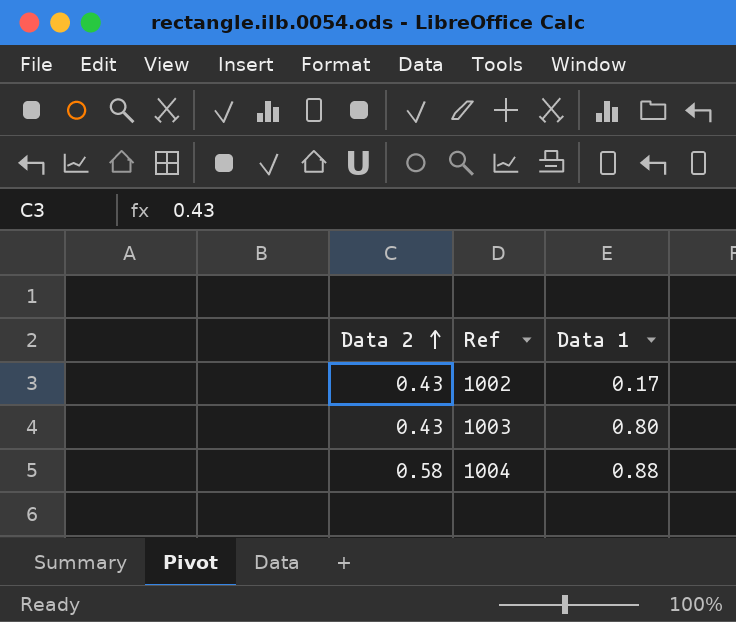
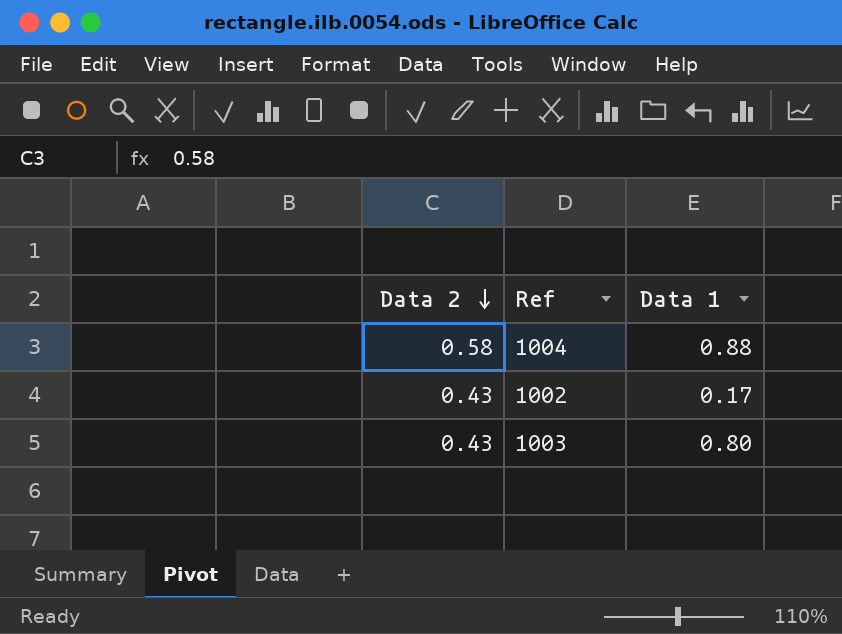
row order: Data 2 ascending -> Data 2 descending

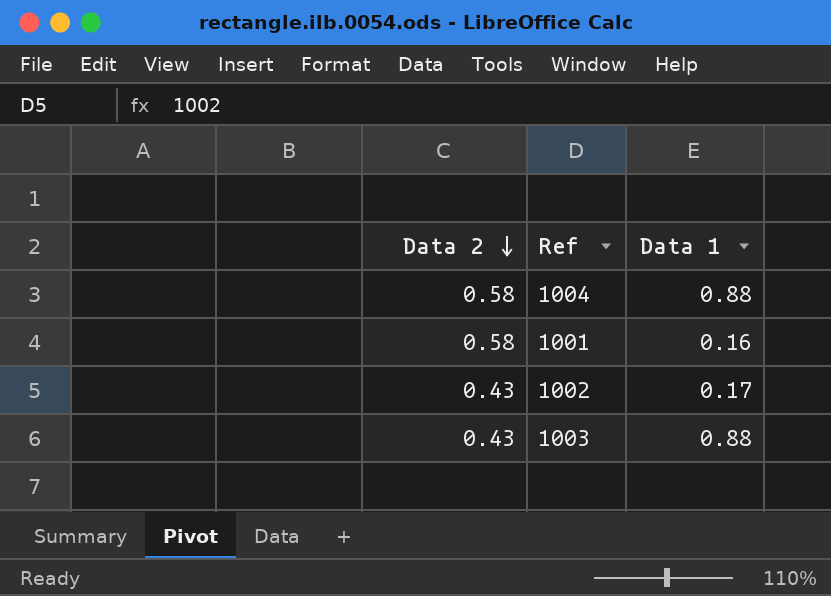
row 1001: none -> 0.58 | 0.16
1003 | Data 1: 0.80 -> 0.88

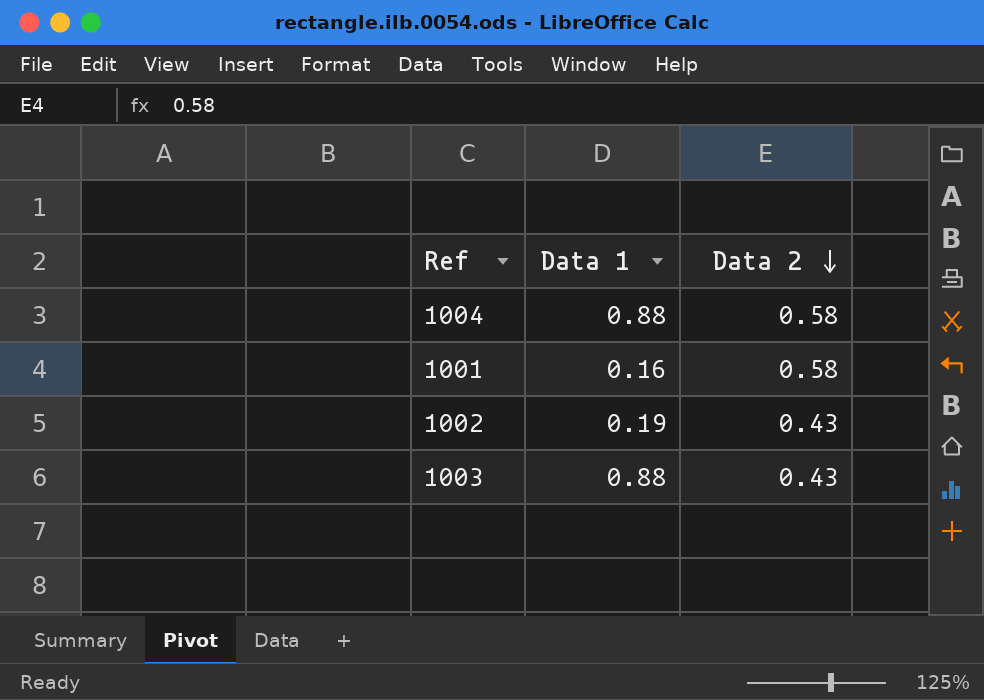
column Data 2 | position: 1 -> 3
1002 | Data 1: 0.17 -> 0.19

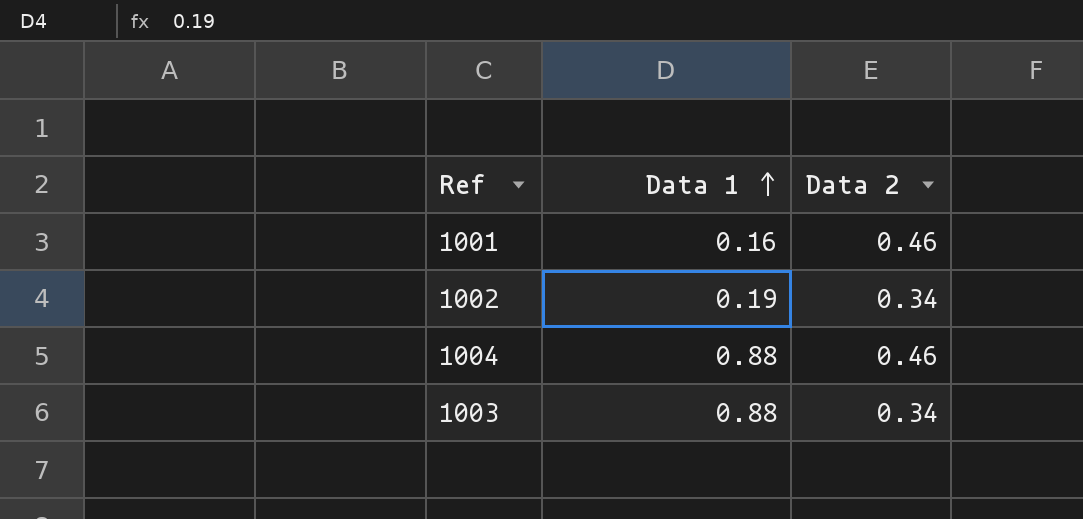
row order: Data 2 descending -> Data 1 ascending
1001 | Data 2: 0.58 -> 0.46
1002 | Data 2: 0.43 -> 0.34
1004 | Data 2: 0.58 -> 0.46
1003 | Data 2: 0.43 -> 0.34

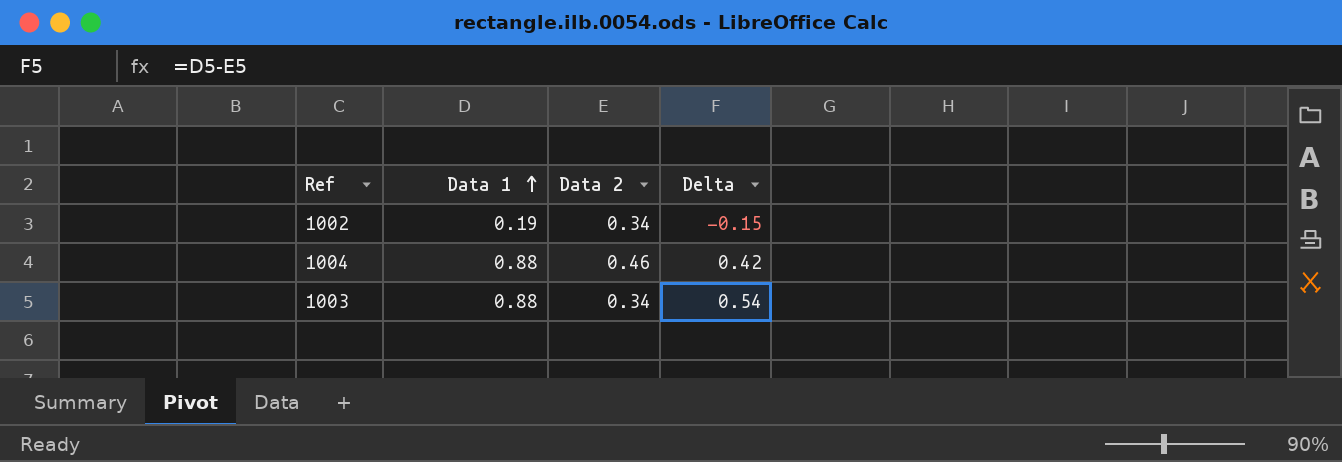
column Delta | formula: none -> [Data 1] - [Data 2]
row 1001: 0.16 | 0.46 -> none

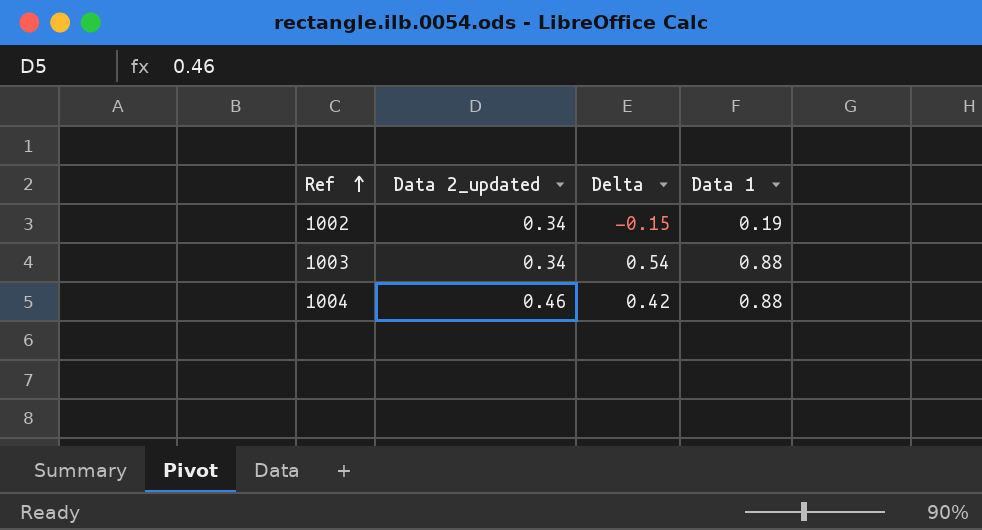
row order: Data 1 ascending -> Ref ascending
column name: Data 2 -> Data 2_updated
column Data 1 | position: 2 -> 4

